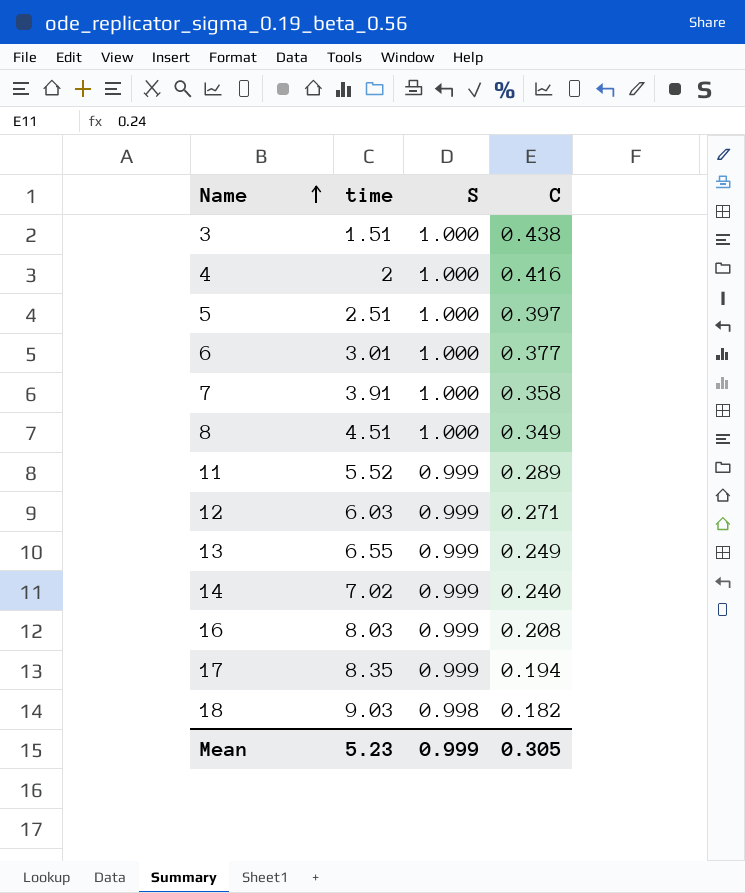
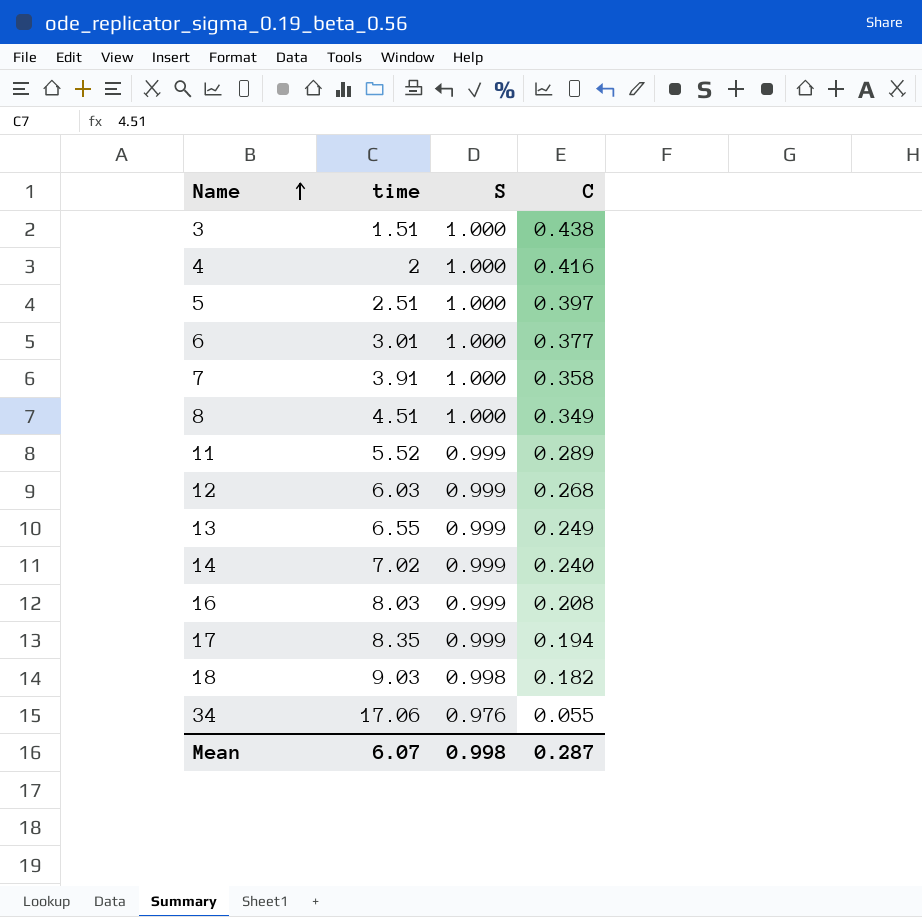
12 | C: 0.271 -> 0.268
row 34: none -> 17.06 | 0.976 | 0.055
Mean | time: 5.23 -> 6.07
Mean | S: 0.999 -> 0.998
Mean | C: 0.305 -> 0.287

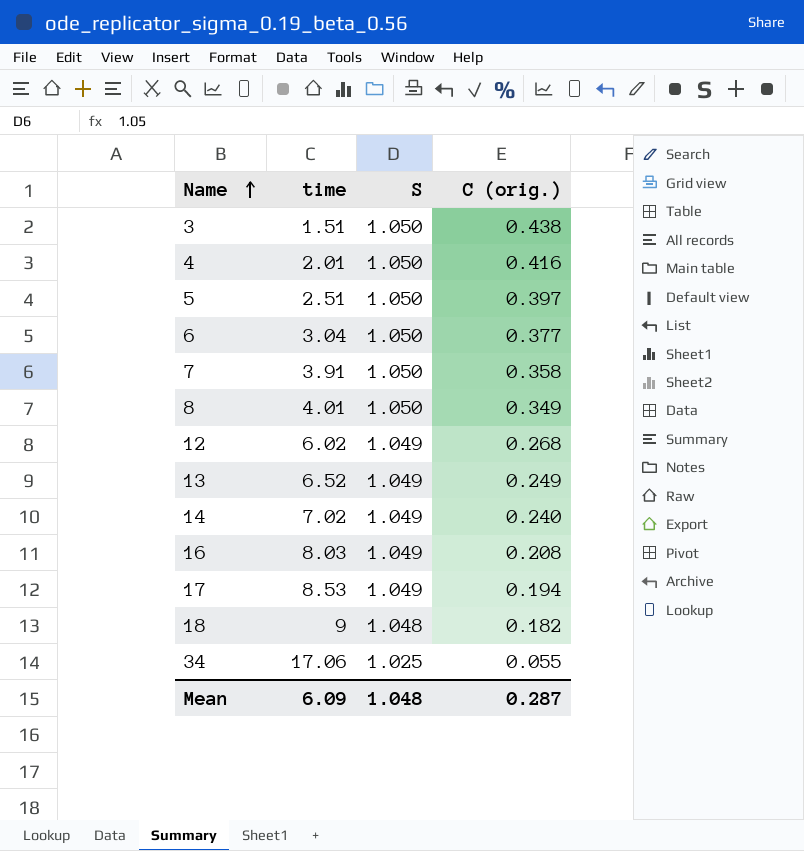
column name: C -> C (orig.)
row 11: 5.52 | 0.999 | 0.289 -> none
3 | S: 1.000 -> 1.050
4 | time: 2 -> 2.01
4 | S: 1.000 -> 1.050
5 | S: 1.000 -> 1.050
6 | time: 3.01 -> 3.04
6 | S: 1.000 -> 1.050
7 | S: 1.000 -> 1.050
8 | time: 4.51 -> 4.01
8 | S: 1.000 -> 1.050
12 | time: 6.03 -> 6.02
12 | S: 0.999 -> 1.049
13 | time: 6.55 -> 6.52
13 | S: 0.999 -> 1.049
14 | S: 0.999 -> 1.049
16 | S: 0.999 -> 1.049
17 | time: 8.35 -> 8.53
17 | S: 0.999 -> 1.049
18 | time: 9.03 -> 9
18 | S: 0.998 -> 1.048
34 | S: 0.976 -> 1.025
Mean | time: 6.07 -> 6.09
Mean | S: 0.998 -> 1.048

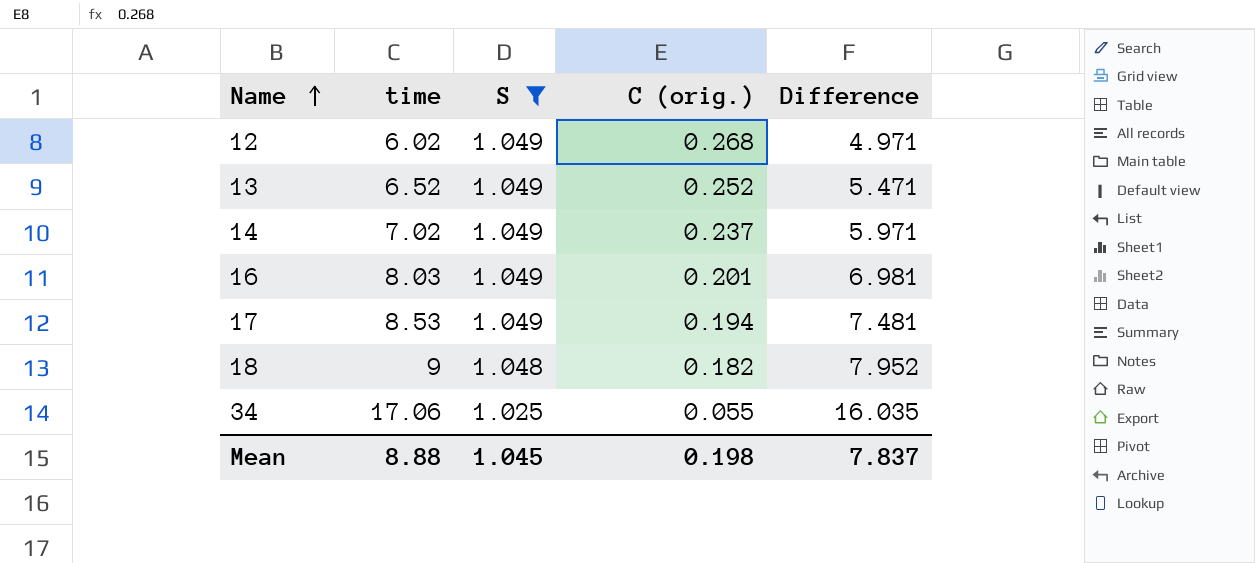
filter: none -> S != 1.050
column Difference | formula: none -> [time] - [S]
13 | C (orig.): 0.249 -> 0.252
14 | C (orig.): 0.240 -> 0.237
16 | C (orig.): 0.208 -> 0.201
Mean | time: 6.09 -> 8.88
Mean | S: 1.048 -> 1.045
Mean | C (orig.): 0.287 -> 0.198

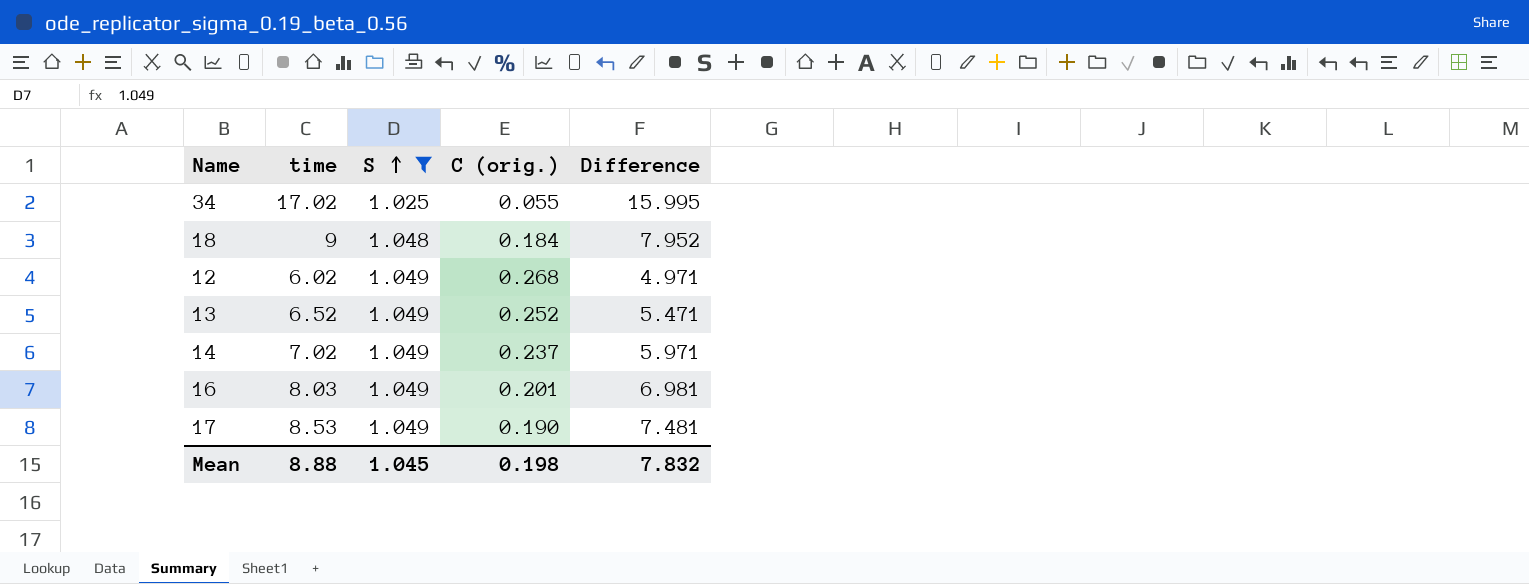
row order: Name ascending -> S ascending
34 | time: 17.06 -> 17.02
34 | Difference: 16.035 -> 15.995
18 | C (orig.): 0.182 -> 0.184
17 | C (orig.): 0.194 -> 0.190
Mean | Difference: 7.837 -> 7.832

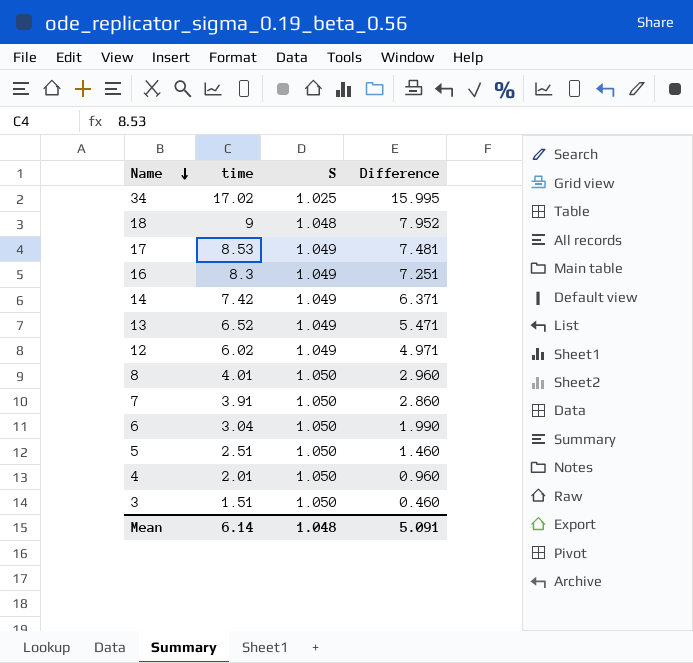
filter: S != 1.050 -> none
row order: S ascending -> Name descending
column C (orig.) | position: 4 -> none
16 | time: 8.03 -> 8.3
16 | Difference: 6.981 -> 7.251
14 | time: 7.02 -> 7.42
14 | Difference: 5.971 -> 6.371
Mean | time: 8.88 -> 6.14
Mean | S: 1.045 -> 1.048
Mean | Difference: 7.832 -> 5.091

